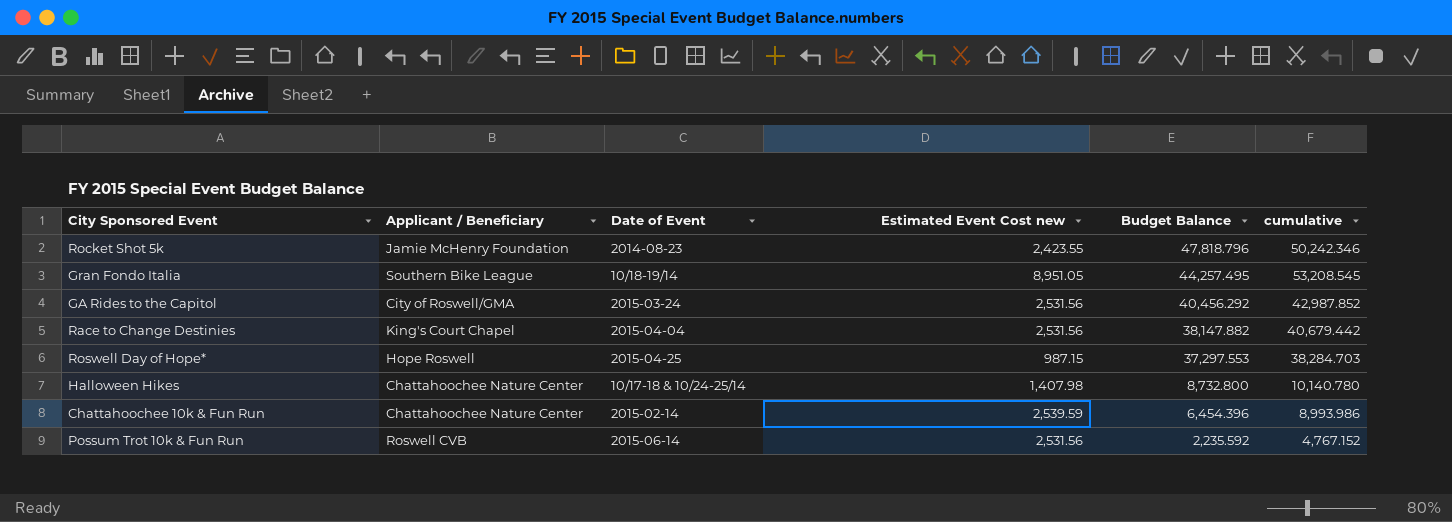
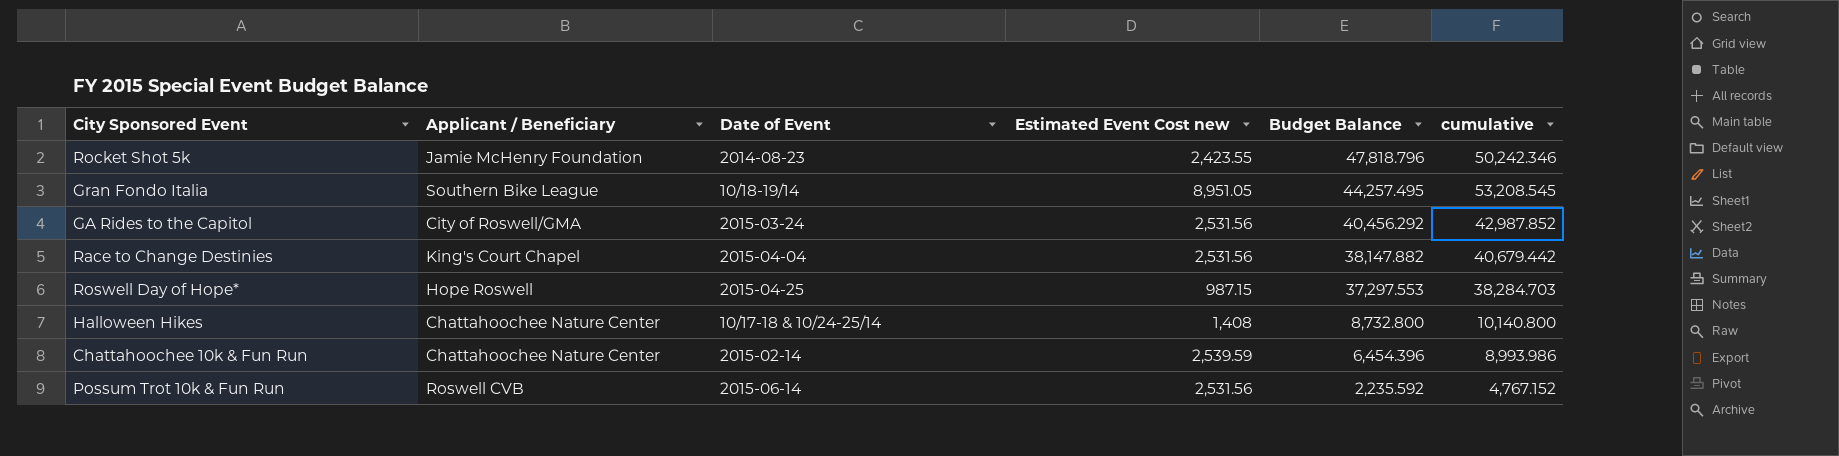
Halloween Hikes | Estimated Event Cost new: 1,407.98 -> 1,408
Halloween Hikes | cumulative: 10,140.780 -> 10,140.800

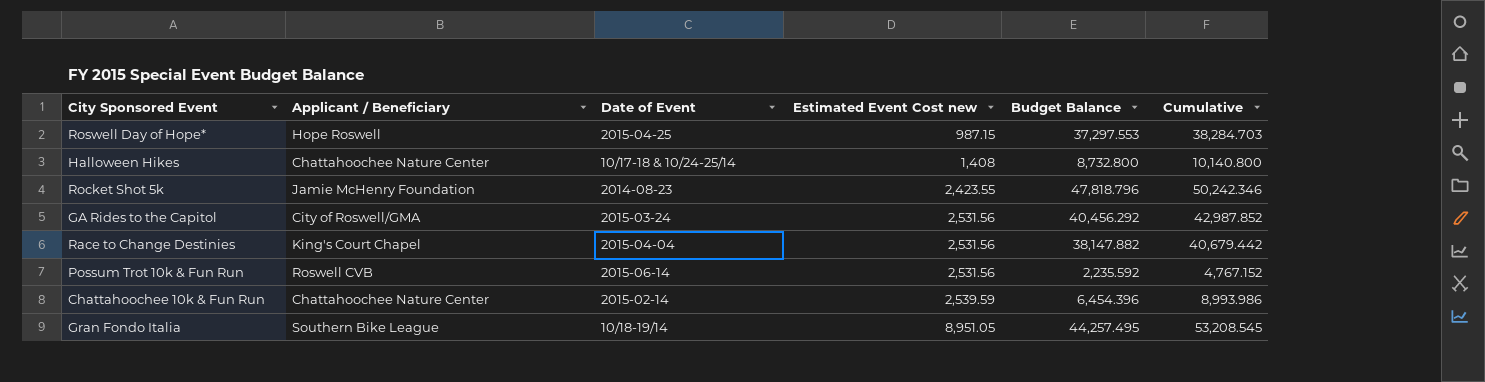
row order: Budget Balance descending -> Estimated Event Cost new ascending
column name: cumulative -> Cumulative

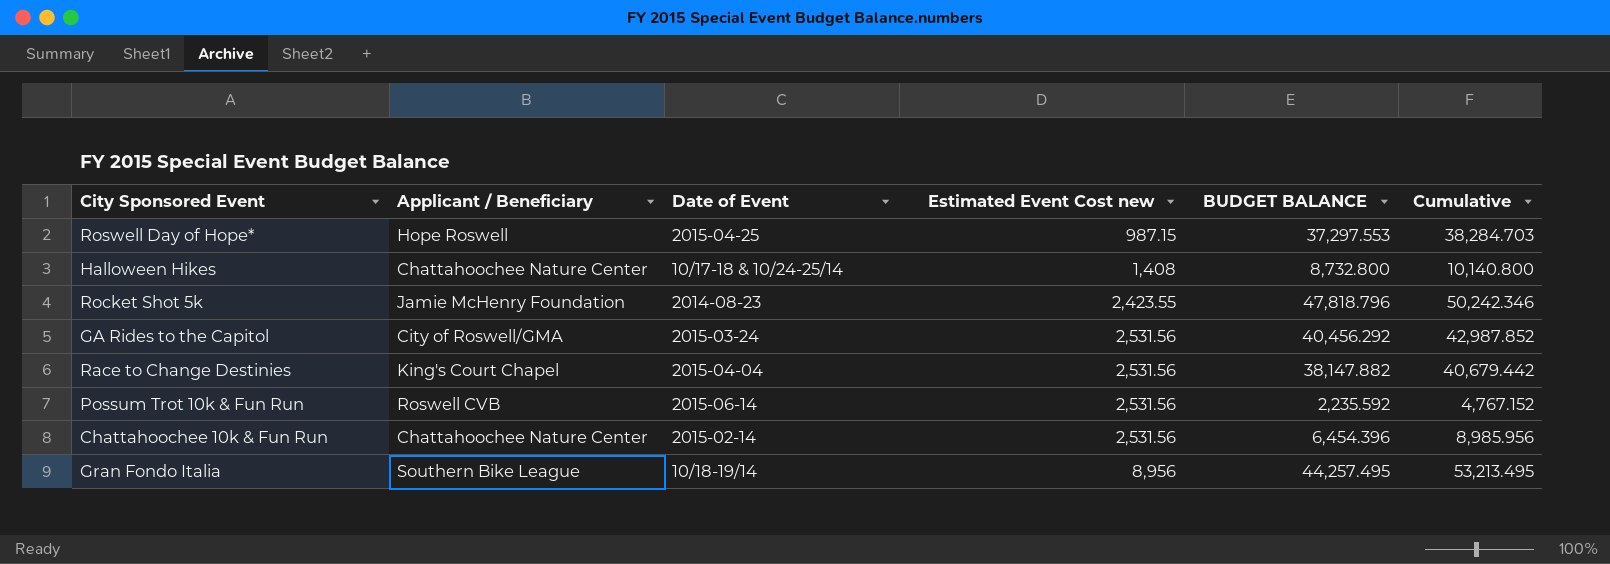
column name: Budget Balance -> BUDGET BALANCE
Chattahoochee 10k & Fun Run | Estimated Event Cost new: 2,539.59 -> 2,531.56
Chattahoochee 10k & Fun Run | Cumulative: 8,993.986 -> 8,985.956
Gran Fondo Italia | Estimated Event Cost new: 8,951.05 -> 8,956
Gran Fondo Italia | Cumulative: 53,208.545 -> 53,213.495

